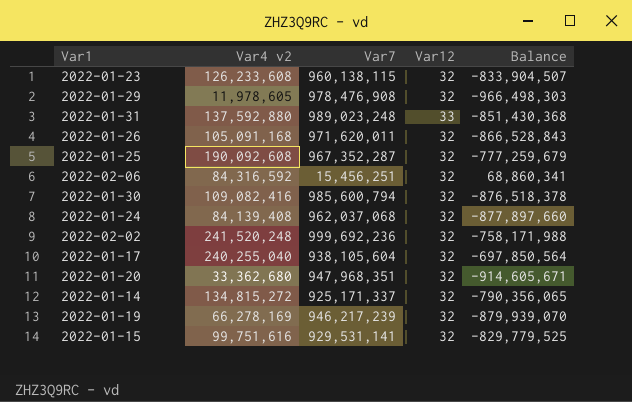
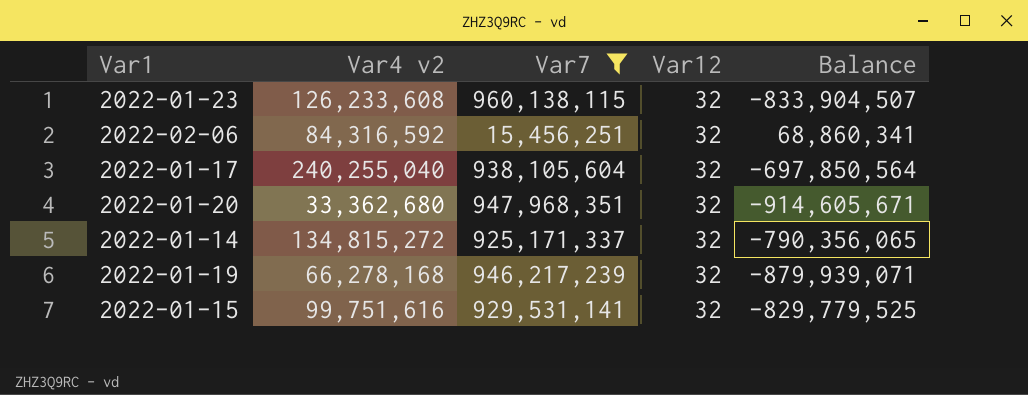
filter: none -> Var7 <= 960,138,115
2022-01-19 | Var4 v2: 66,278,169 -> 66,278,168
2022-01-19 | Balance: -879,939,070 -> -879,939,071

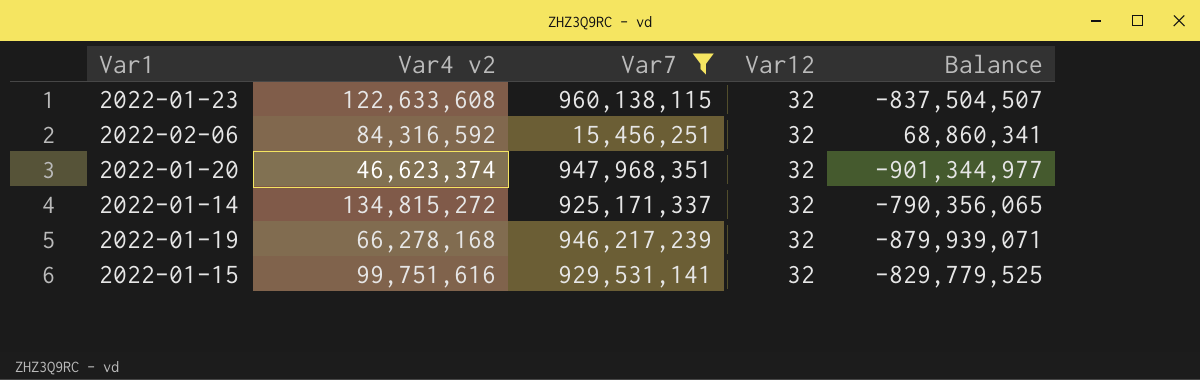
row 2022-01-17: 240,255,040 | 938,105,604 | 32 | -697,850,564 -> none
2022-01-23 | Var4 v2: 126,233,608 -> 122,633,608
2022-01-23 | Balance: -833,904,507 -> -837,504,507
2022-01-20 | Var4 v2: 33,362,680 -> 46,623,374
2022-01-20 | Balance: -914,605,671 -> -901,344,977

